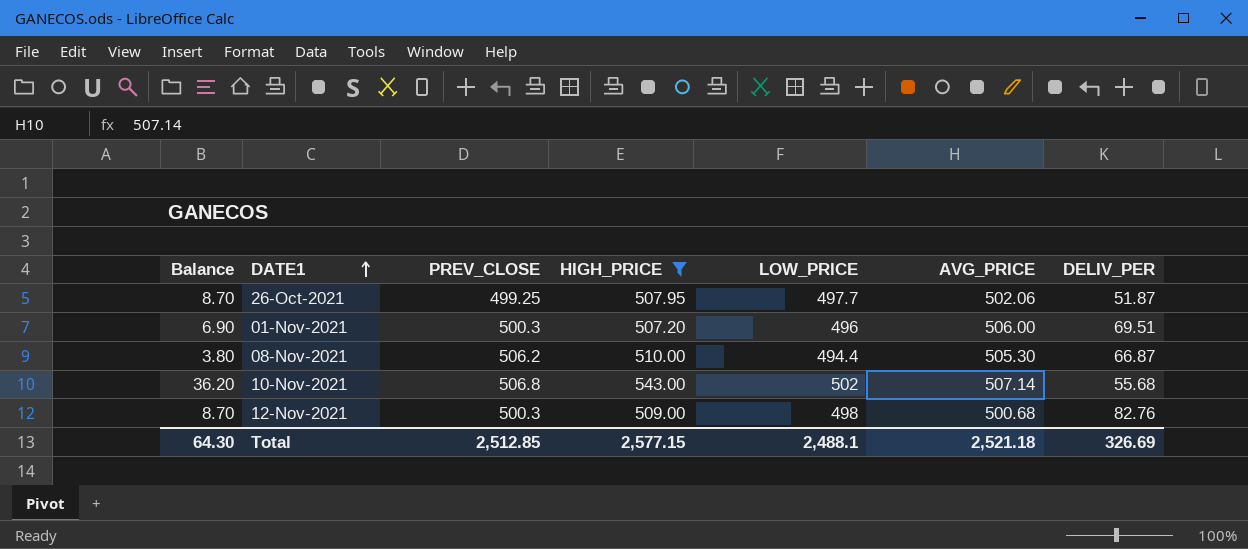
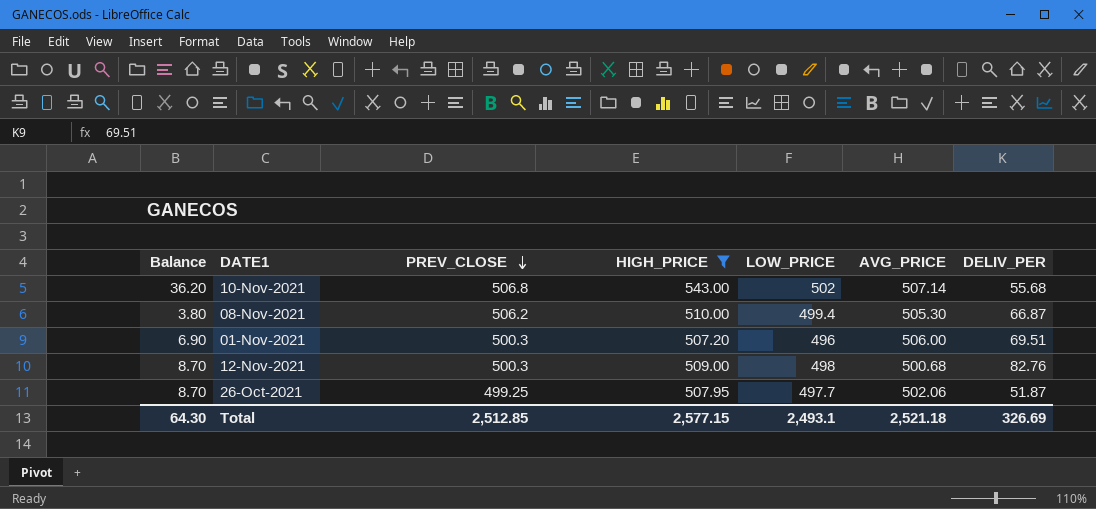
row order: DATE1 ascending -> PREV_CLOSE descending
08-Nov-2021 | LOW_PRICE: 494.4 -> 499.4
Total | LOW_PRICE: 2,488.1 -> 2,493.1

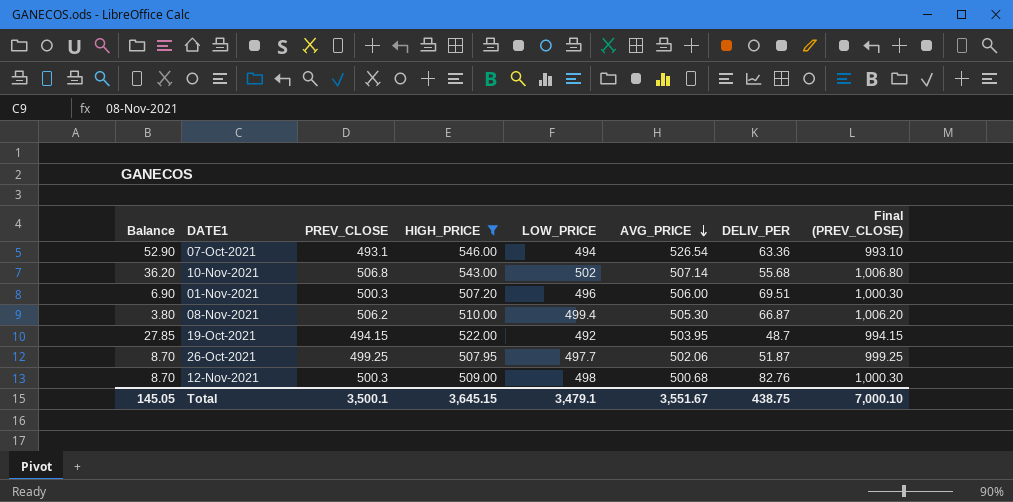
row order: PREV_CLOSE descending -> AVG_PRICE descending
column Final (PREV_CLOSE) | formula: none -> [PREV_CLOSE] + 500
row 07-Oct-2021: none -> 52.90 | 493.1 | 546.00 | 494 | 526.54 | 63.36 | 993.10
row 19-Oct-2021: none -> 27.85 | 494.15 | 522.00 | 492 | 503.95 | 48.7 | 994.15
Total | Balance: 64.30 -> 145.05
Total | PREV_CLOSE: 2,512.85 -> 3,500.1
Total | HIGH_PRICE: 2,577.15 -> 3,645.15
Total | LOW_PRICE: 2,493.1 -> 3,479.1
Total | AVG_PRICE: 2,521.18 -> 3,551.67
Total | DELIV_PER: 326.69 -> 438.75

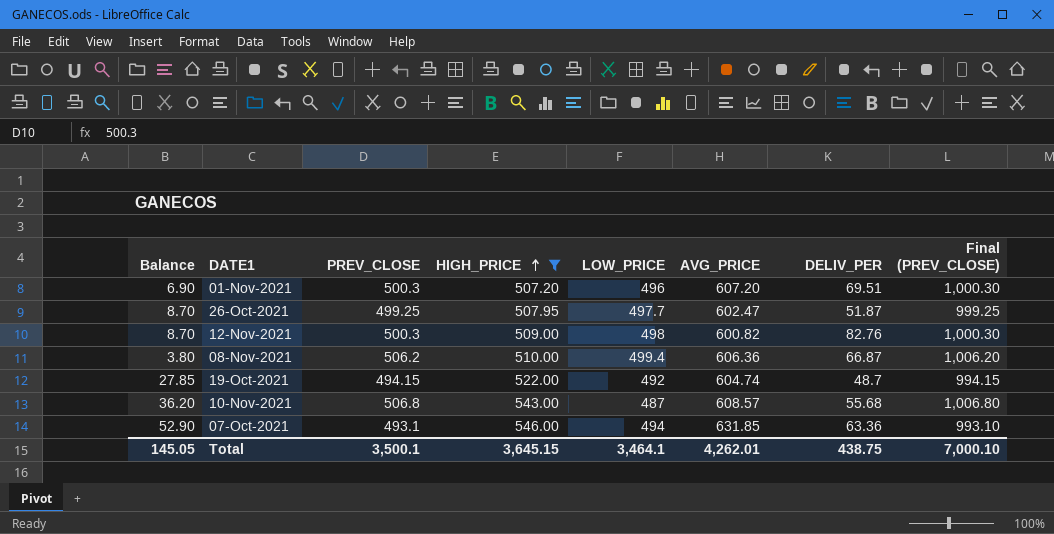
row order: AVG_PRICE descending -> HIGH_PRICE ascending
01-Nov-2021 | AVG_PRICE: 506.00 -> 607.20
26-Oct-2021 | AVG_PRICE: 502.06 -> 602.47
12-Nov-2021 | AVG_PRICE: 500.68 -> 600.82
08-Nov-2021 | AVG_PRICE: 505.30 -> 606.36
19-Oct-2021 | AVG_PRICE: 503.95 -> 604.74
10-Nov-2021 | LOW_PRICE: 502 -> 487
10-Nov-2021 | AVG_PRICE: 507.14 -> 608.57
07-Oct-2021 | AVG_PRICE: 526.54 -> 631.85
Total | LOW_PRICE: 3,479.1 -> 3,464.1
Total | AVG_PRICE: 3,551.67 -> 4,262.01

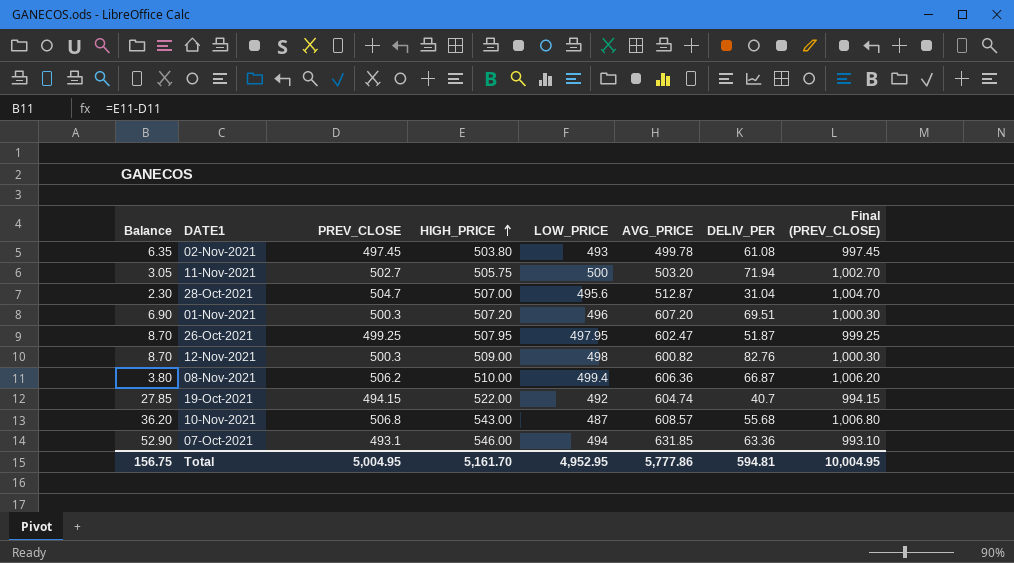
filter: HIGH_PRICE >= 507.20 -> none
26-Oct-2021 | LOW_PRICE: 497.7 -> 497.95
19-Oct-2021 | DELIV_PER: 48.7 -> 40.7
Total | Balance: 145.05 -> 156.75
Total | PREV_CLOSE: 3,500.1 -> 5,004.95
Total | HIGH_PRICE: 3,645.15 -> 5,161.70
Total | LOW_PRICE: 3,464.1 -> 4,952.95
Total | AVG_PRICE: 4,262.01 -> 5,777.86
Total | DELIV_PER: 438.75 -> 594.81
Total | Final (PREV_CLOSE): 7,000.10 -> 10,004.95

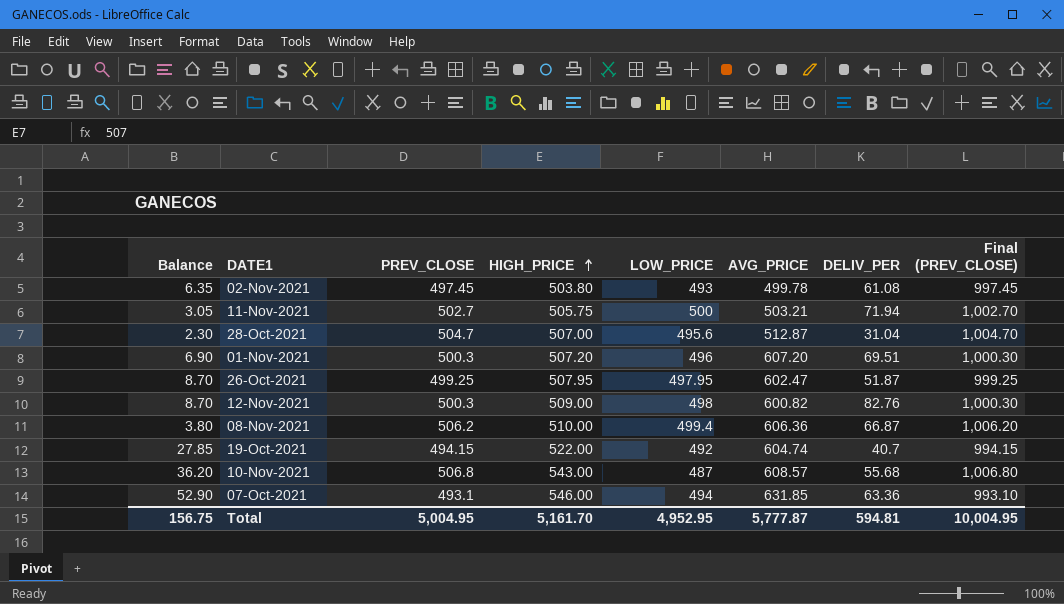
11-Nov-2021 | AVG_PRICE: 503.20 -> 503.21
Total | AVG_PRICE: 5,777.86 -> 5,777.87

